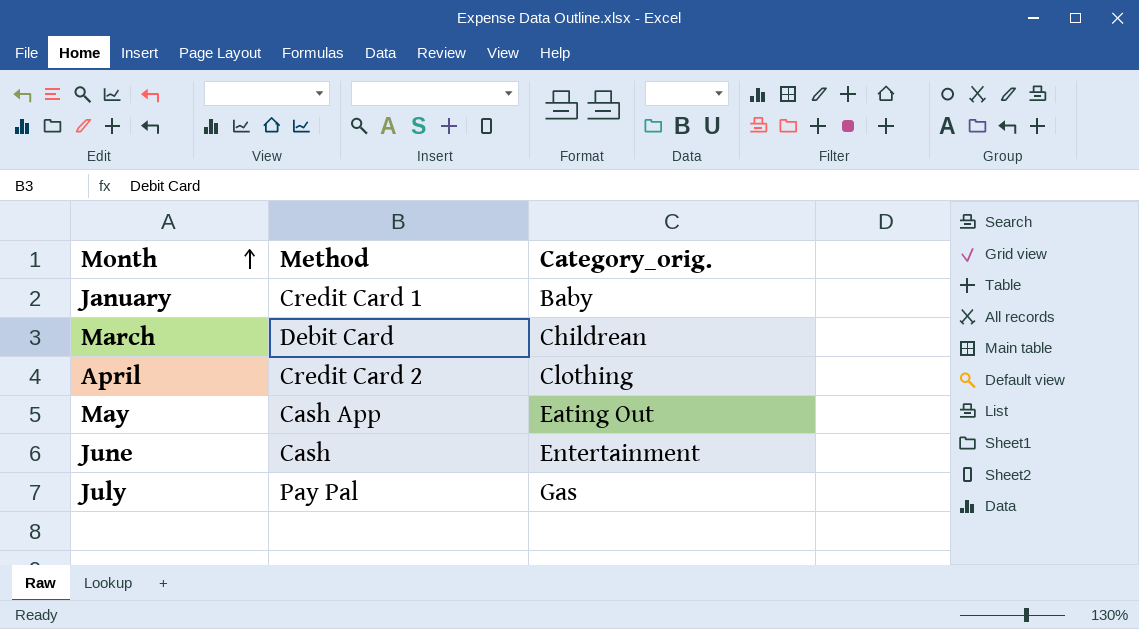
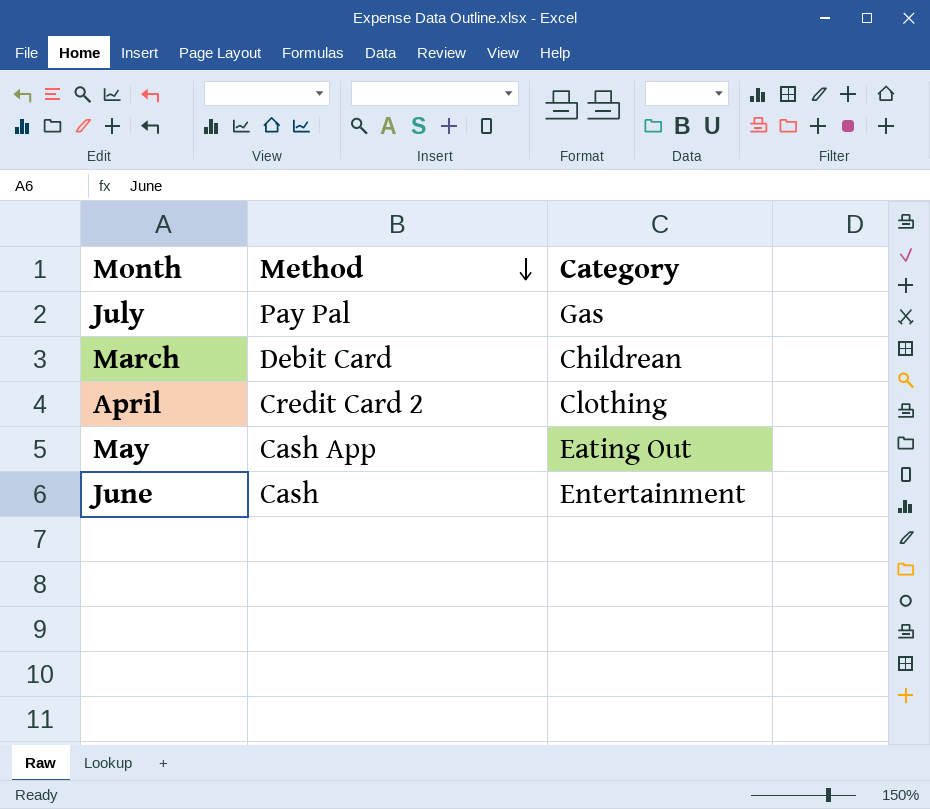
row order: Month ascending -> Method descending
column name: Category_orig. -> Category
row January: Credit Card 1 | Baby -> none

